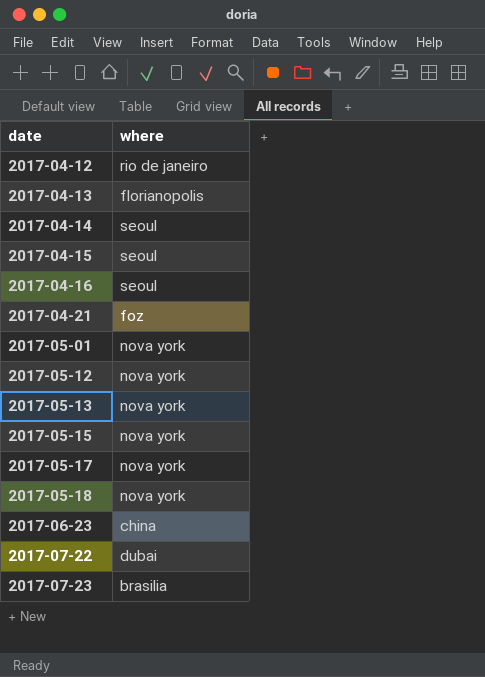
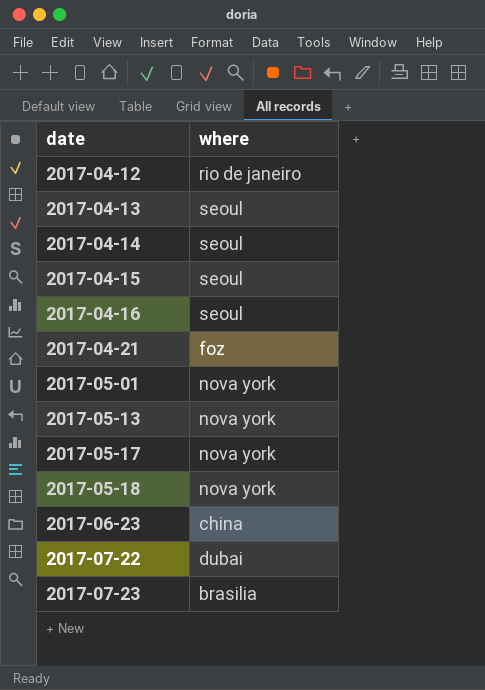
row 2017-05-12: nova york -> none
row 2017-05-15: nova york -> none
2017-04-13 | where: florianopolis -> seoul

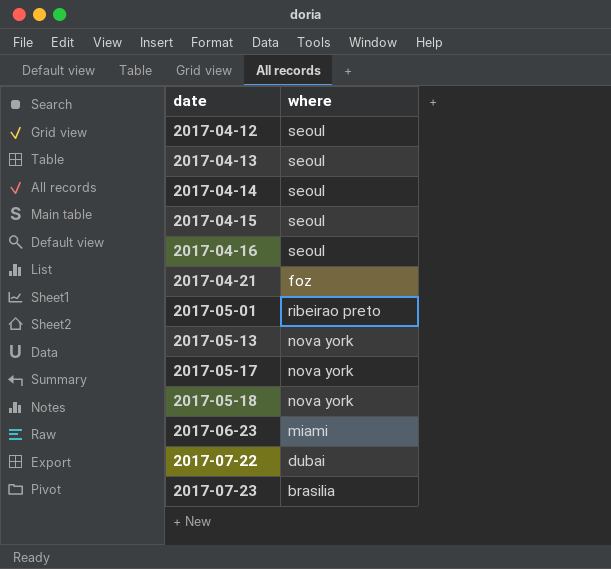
2017-04-12 | where: rio de janeiro -> seoul
2017-05-01 | where: nova york -> ribeirao preto
2017-06-23 | where: china -> miami

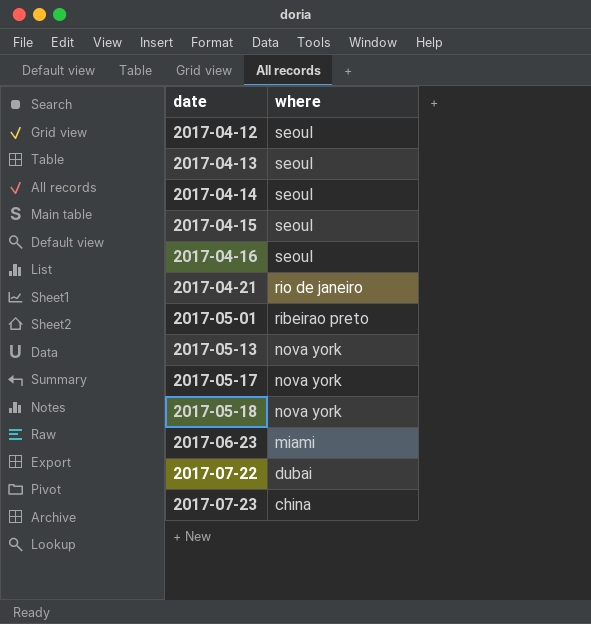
2017-04-21 | where: foz -> rio de janeiro
2017-07-23 | where: brasilia -> china

